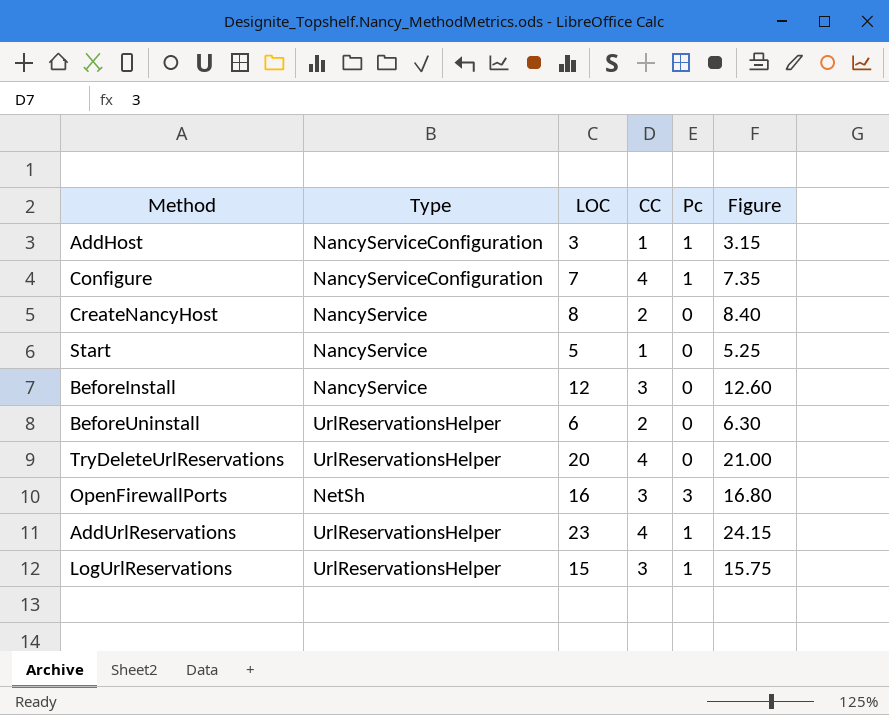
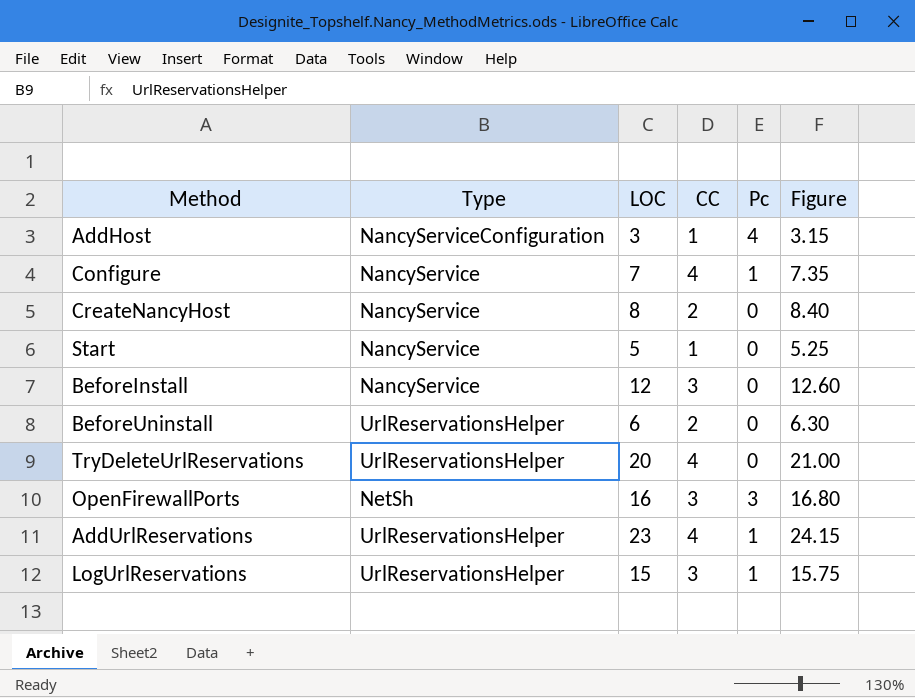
AddHost | Pc: 1 -> 4
Configure | Type: NancyServiceConfiguration -> NancyService

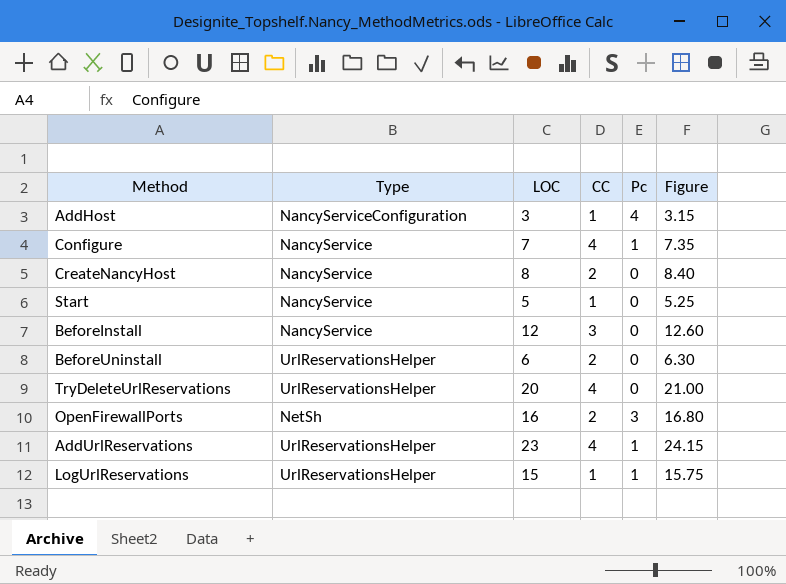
OpenFirewallPorts | CC: 3 -> 2
LogUrlReservations | CC: 3 -> 1

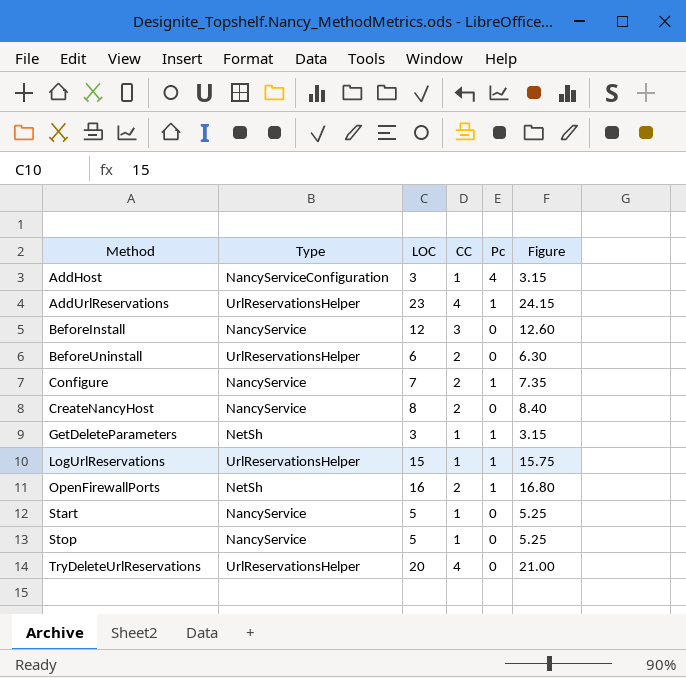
row order: none -> Method ascending
Configure | CC: 4 -> 2
row GetDeleteParameters: none -> NetSh | 3 | 1 | 1 | 3.15
OpenFirewallPorts | Pc: 3 -> 1
row Stop: none -> NancyService | 5 | 1 | 0 | 5.25

